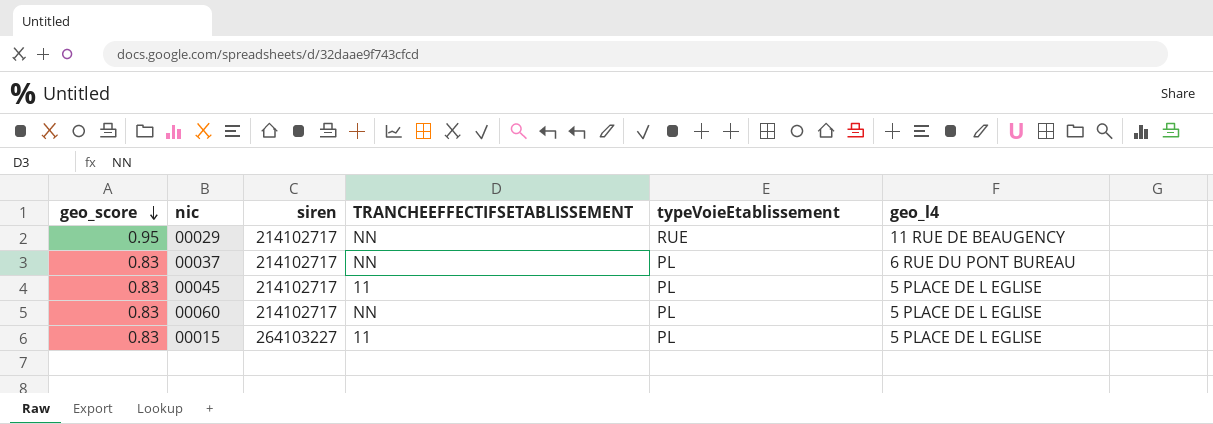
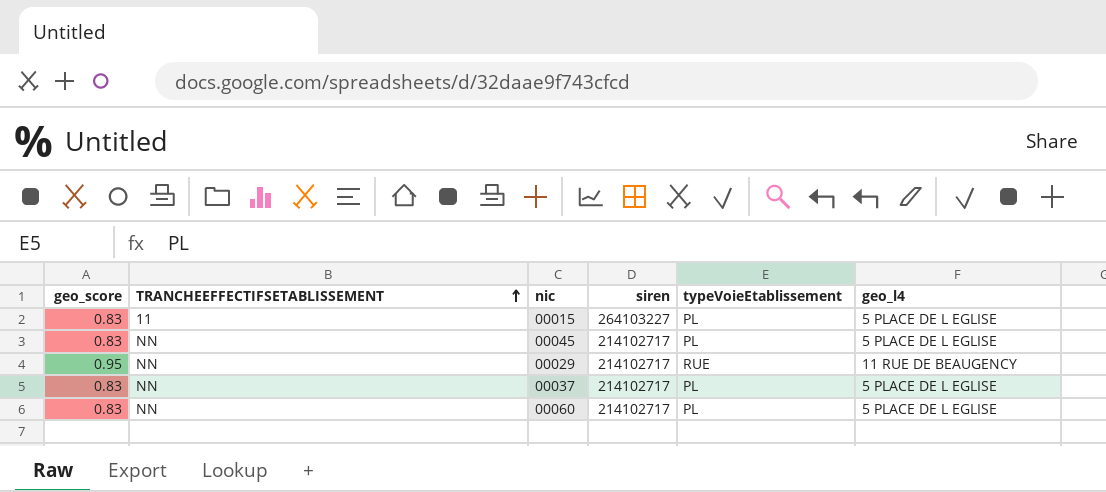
row order: geo_score descending -> TRANCHEEFFECTIFSETABLISSEMENT ascending
column TRANCHEEFFECTIFSETABLISSEMENT | position: 4 -> 2
00045 | TRANCHEEFFECTIFSETABLISSEMENT: 11 -> NN
00037 | geo_l4: 6 RUE DU PONT BUREAU -> 5 PLACE DE L EGLISE

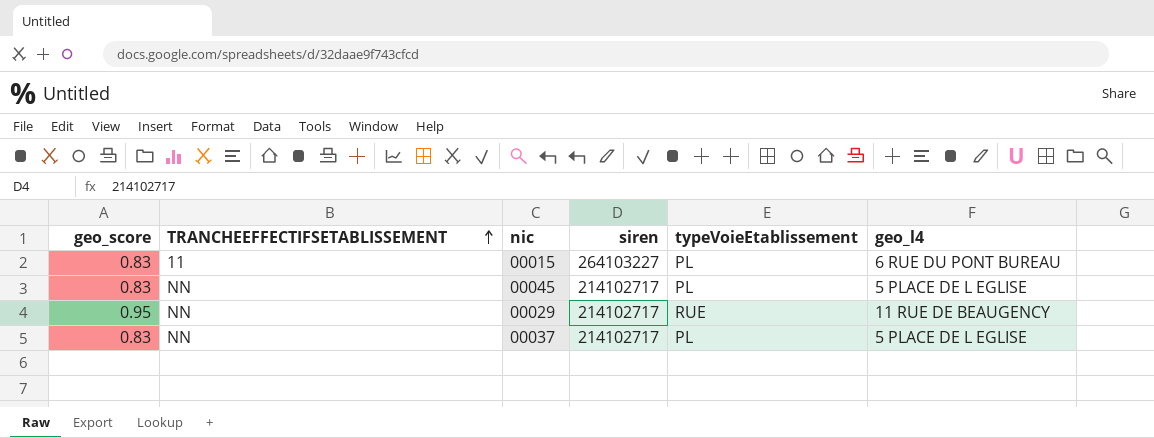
row 00060: 0.83 | NN | 214102717 | PL | 5 PLACE DE L EGLISE -> none
00015 | geo_l4: 5 PLACE DE L EGLISE -> 6 RUE DU PONT BUREAU

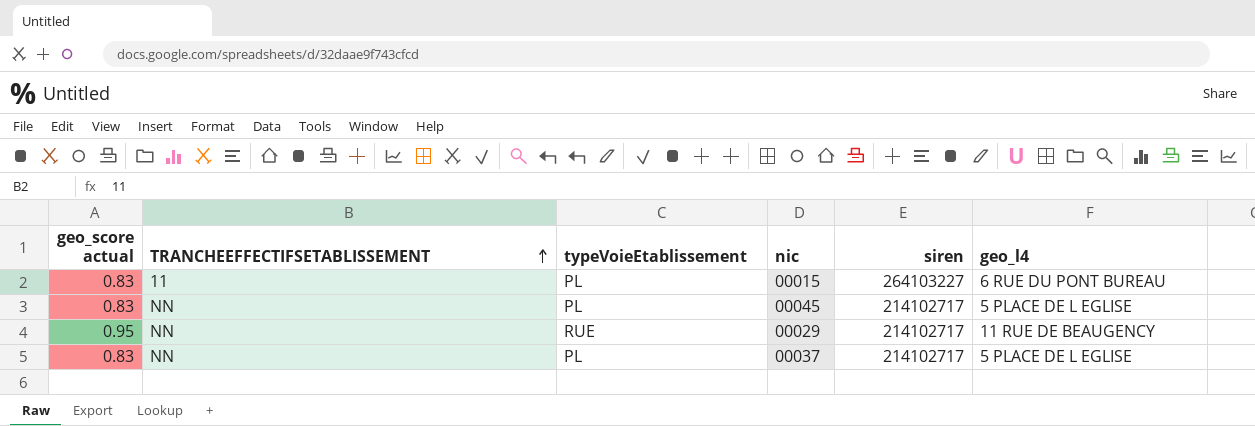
column name: geo_score -> geo_score actual
column typeVoieEtablissement | position: 5 -> 3

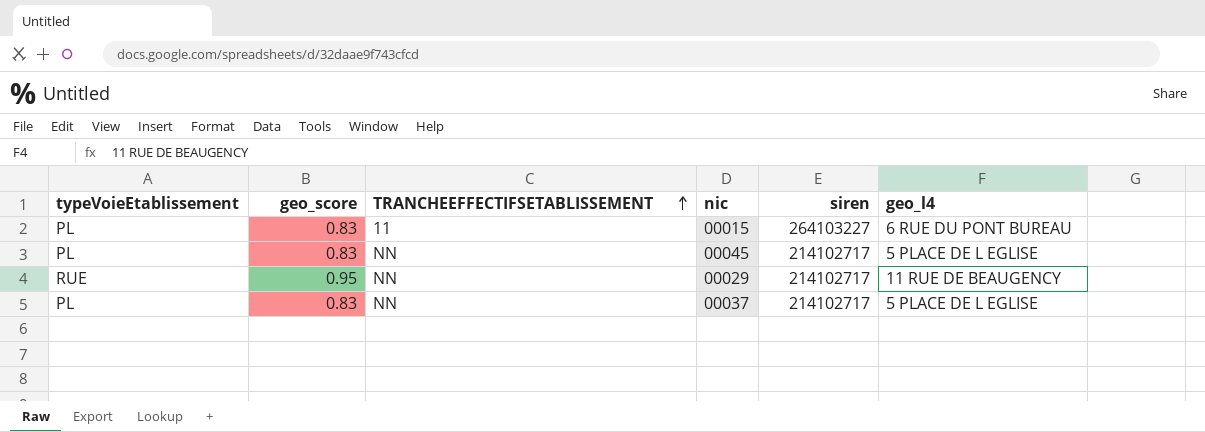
column typeVoieEtablissement | position: 3 -> 1
column name: geo_score actual -> geo_score

